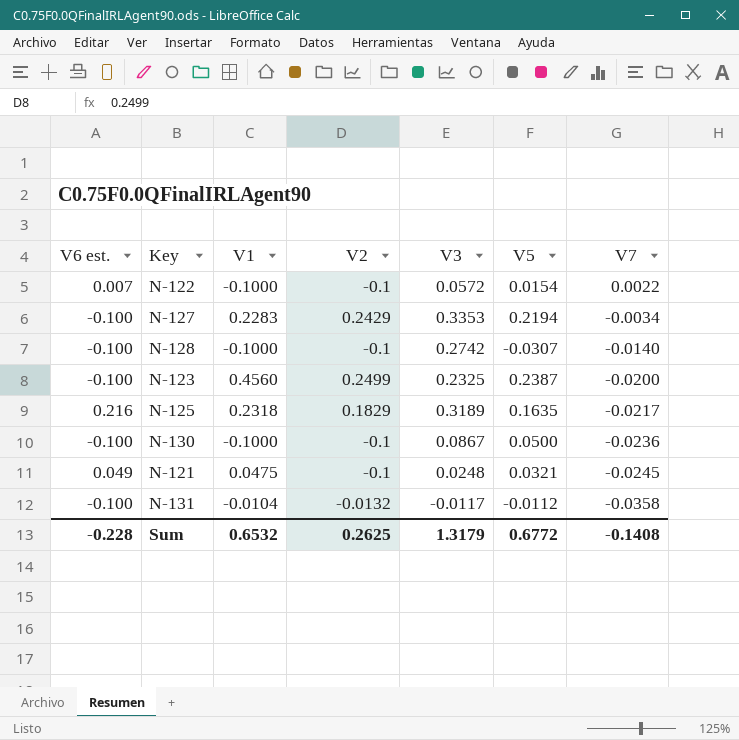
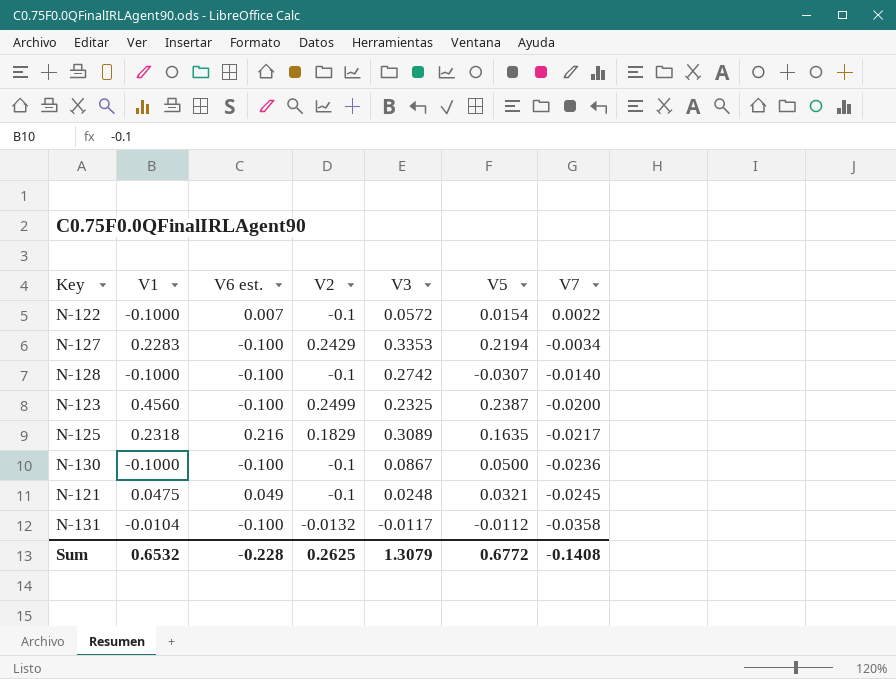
column V6 est. | position: 1 -> 3
N-125 | V3: 0.3189 -> 0.3089
Sum | V3: 1.3179 -> 1.3079

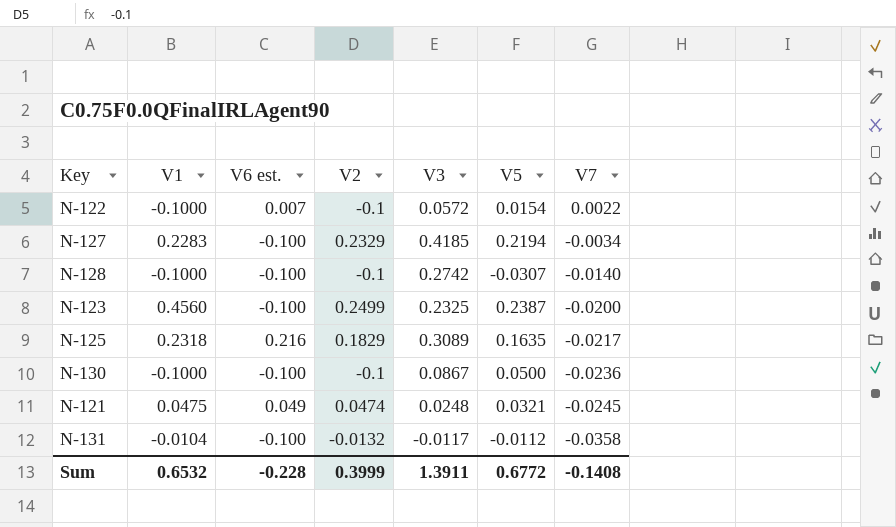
N-127 | V2: 0.2429 -> 0.2329
N-127 | V3: 0.3353 -> 0.4185
N-121 | V2: -0.1 -> 0.0474
Sum | V2: 0.2625 -> 0.3999
Sum | V3: 1.3079 -> 1.3911

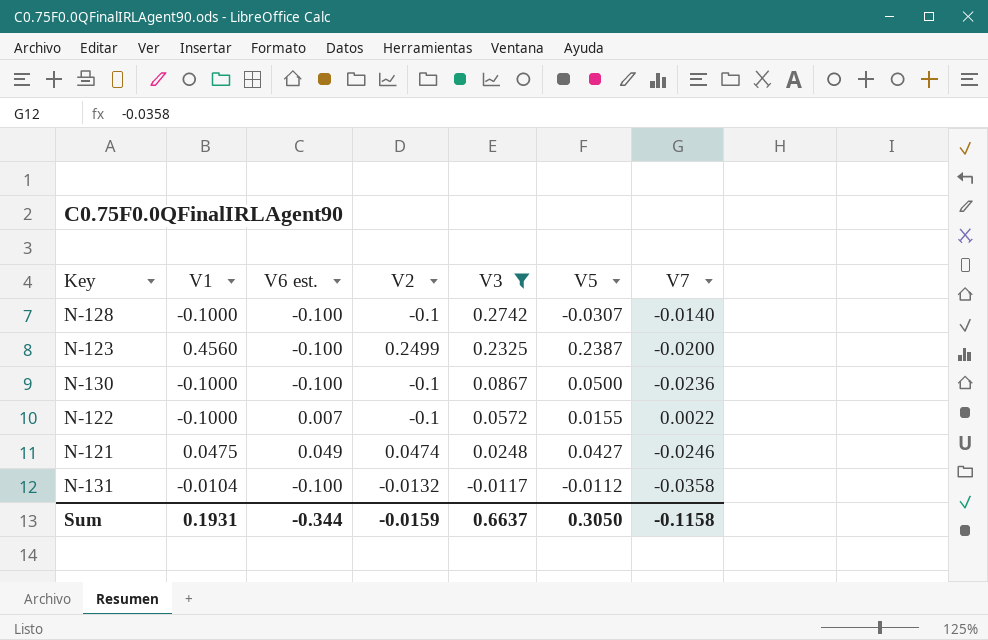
filter: none -> V3 <= 0.2742
row order: V7 descending -> V3 descending
N-122 | V5: 0.0154 -> 0.0155
N-121 | V5: 0.0321 -> 0.0427
N-121 | V7: -0.0245 -> -0.0246
Sum | V1: 0.6532 -> 0.1931
Sum | V6 est.: -0.228 -> -0.344
Sum | V2: 0.3999 -> -0.0159
Sum | V3: 1.3911 -> 0.6637
Sum | V5: 0.6772 -> 0.3050
Sum | V7: -0.1408 -> -0.1158

